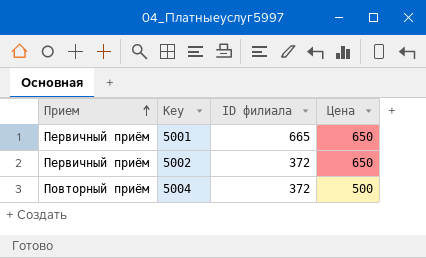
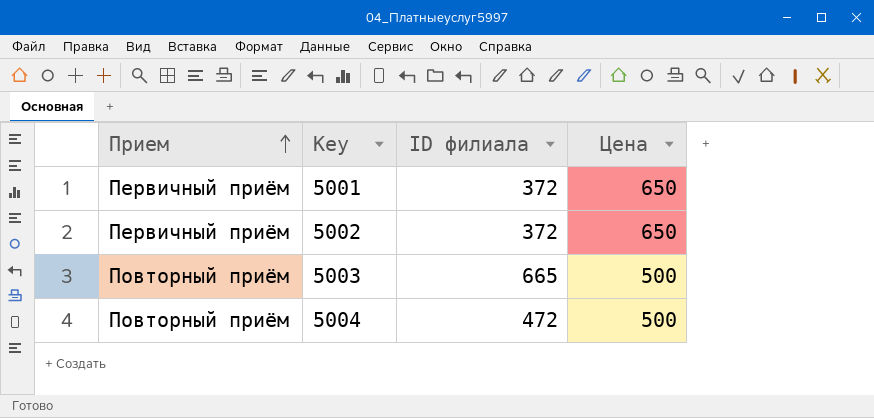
5001 | ID филиала: 665 -> 372
row 5003: none -> Повторный приём | 665 | 500
5004 | ID филиала: 372 -> 472

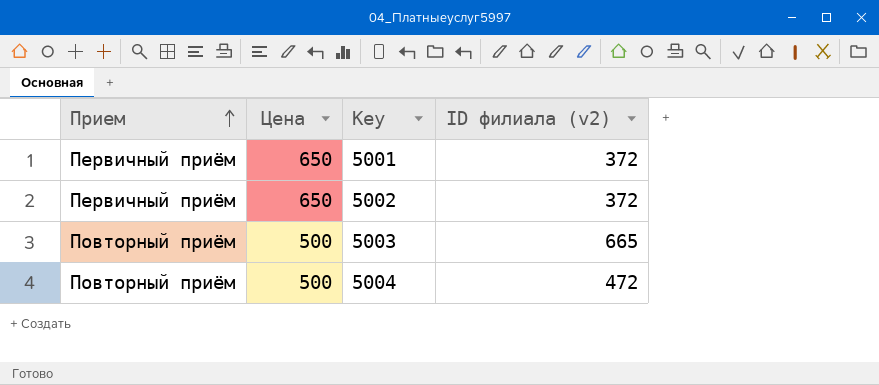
column Цена | position: 4 -> 2
column name: ID филиала -> ID филиала (v2)

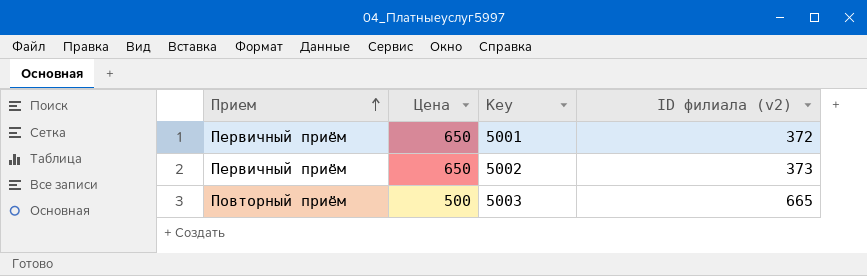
row 5004: Повторный приём | 500 | 472 -> none
5002 | ID филиала (v2): 372 -> 373

